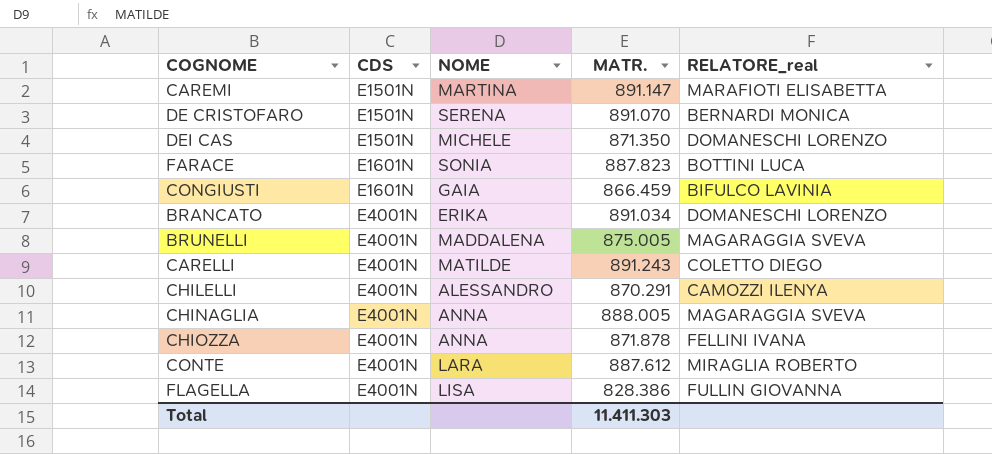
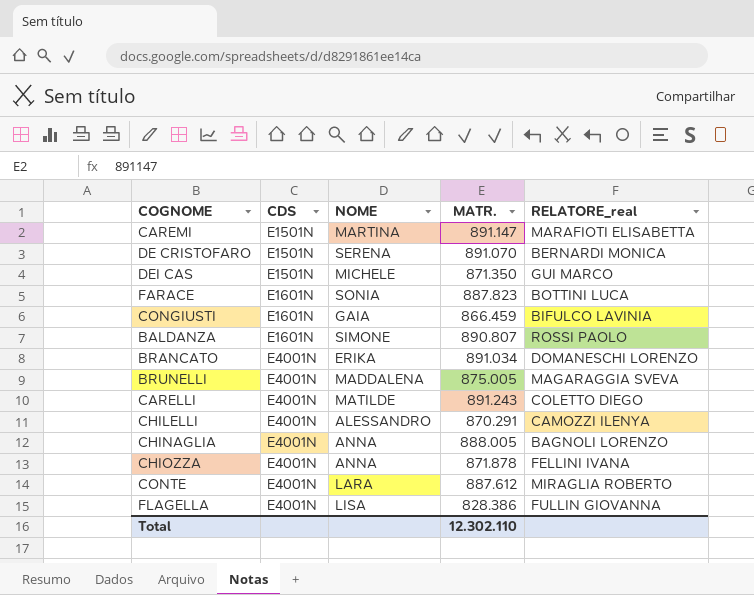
DEI CAS | RELATORE_real: DOMANESCHI LORENZO -> GUI MARCO
row BALDANZA: none -> E1601N | SIMONE | 890.807 | ROSSI PAOLO
CHINAGLIA | RELATORE_real: MAGARAGGIA SVEVA -> BAGNOLI LORENZO
Total | MATR.: 11.411.303 -> 12.302.110

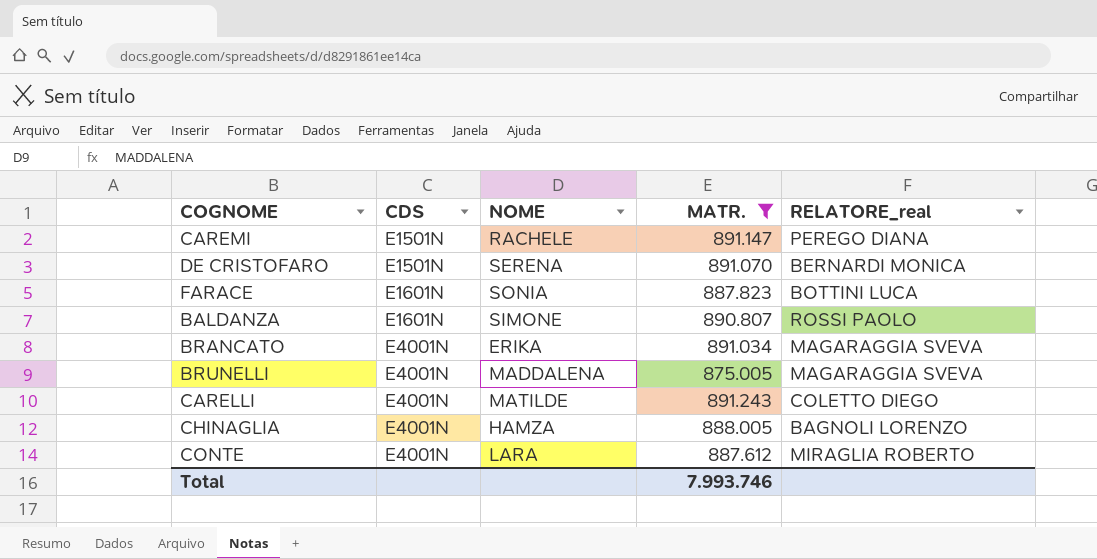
filter: none -> MATR. >= 875.005
CAREMI | NOME: MARTINA -> RACHELE
CAREMI | RELATORE_real: MARAFIOTI ELISABETTA -> PEREGO DIANA
BRANCATO | RELATORE_real: DOMANESCHI LORENZO -> MAGARAGGIA SVEVA
CHINAGLIA | NOME: ANNA -> HAMZA
Total | MATR.: 12.302.110 -> 7.993.746

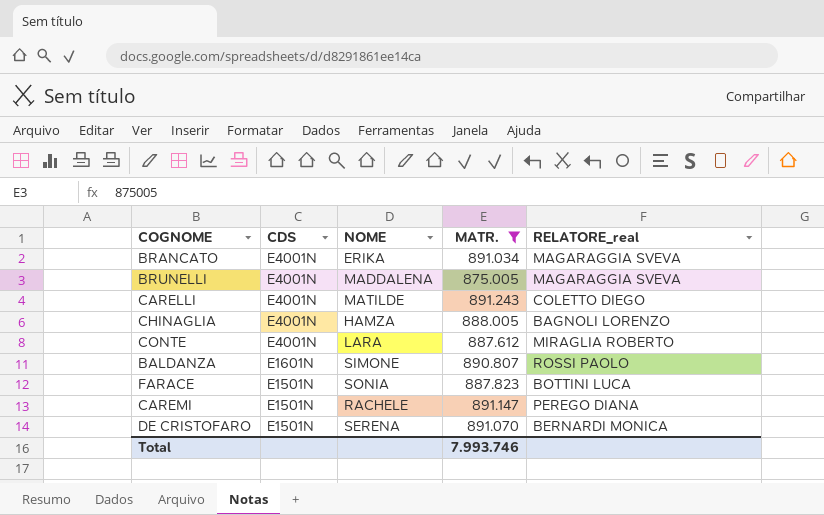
row order: CDS ascending -> CDS descending
FARACE | CDS: E1601N -> E1501N

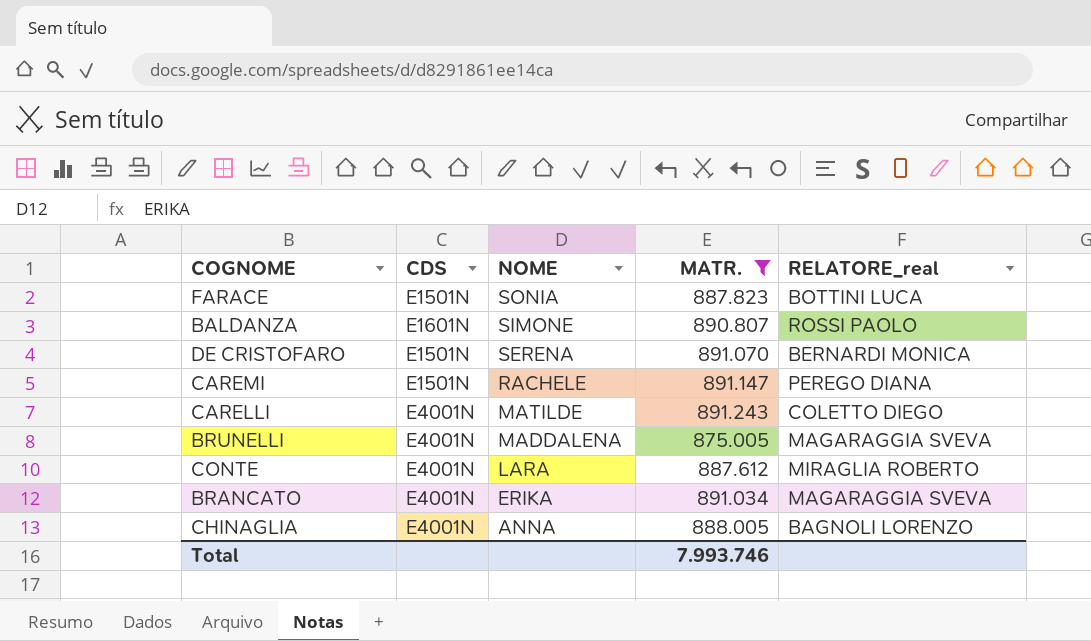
row order: CDS descending -> NOME descending
CHINAGLIA | NOME: HAMZA -> ANNA

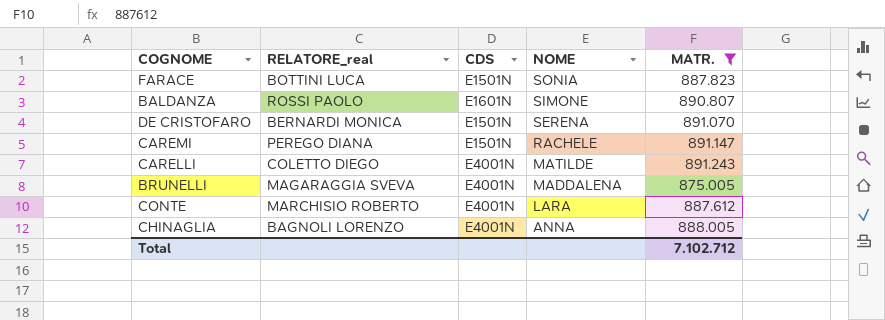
column RELATORE_real | position: 5 -> 2
row BRANCATO: E4001N | ERIKA | 891.034 | MAGARAGGIA SVEVA -> none
CONTE | RELATORE_real: MIRAGLIA ROBERTO -> MARCHISIO ROBERTO
Total | MATR.: 7.993.746 -> 7.102.712

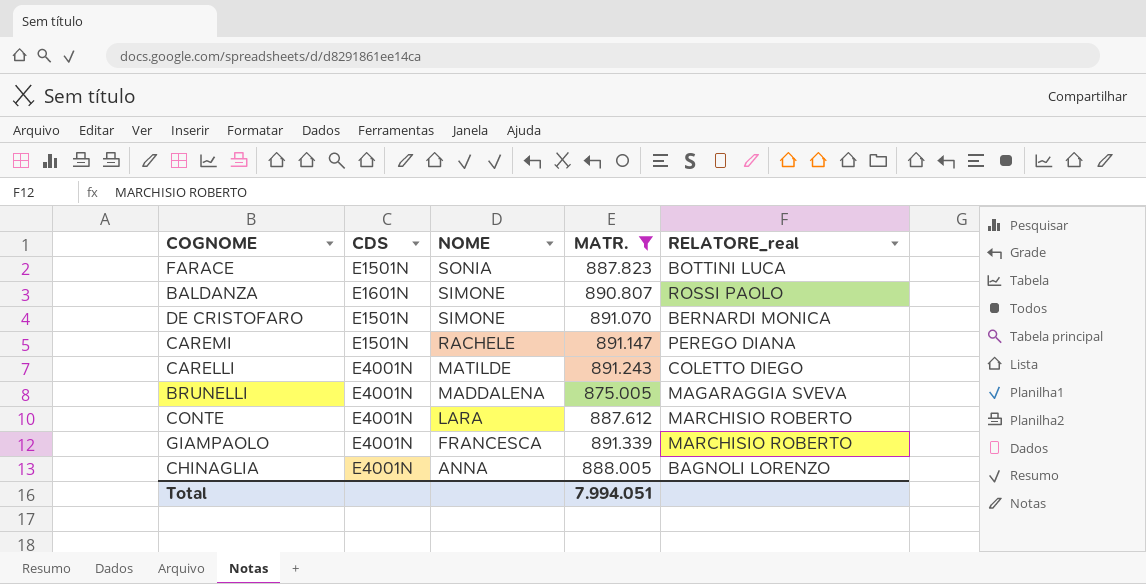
column RELATORE_real | position: 2 -> 5
DE CRISTOFARO | NOME: SERENA -> SIMONE
row GIAMPAOLO: none -> E4001N | FRANCESCA | 891.339 | MARCHISIO ROBERTO
Total | MATR.: 7.102.712 -> 7.994.051

